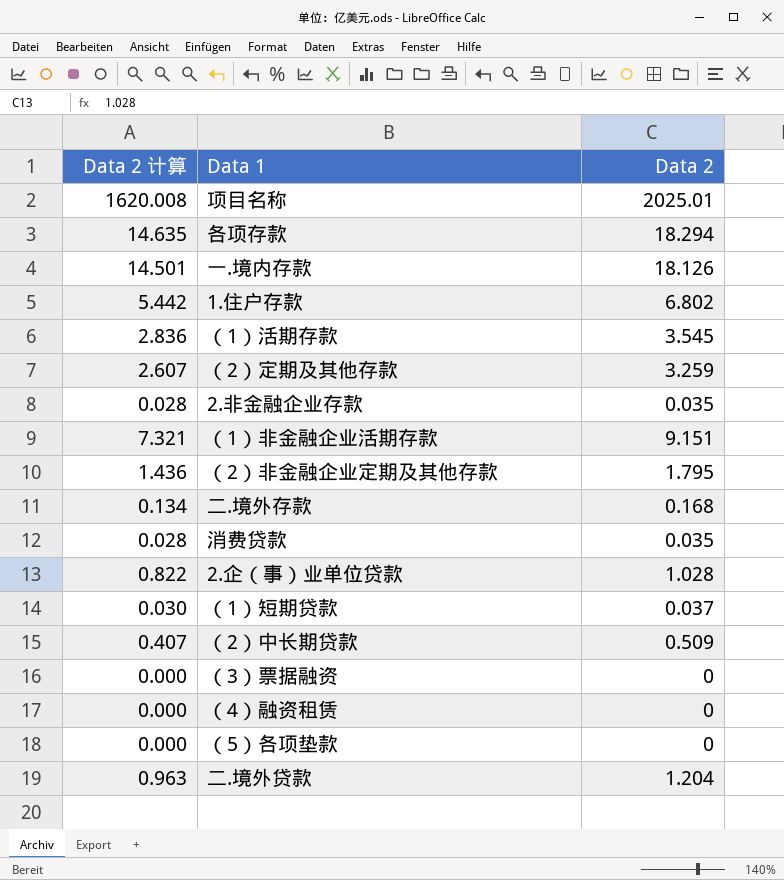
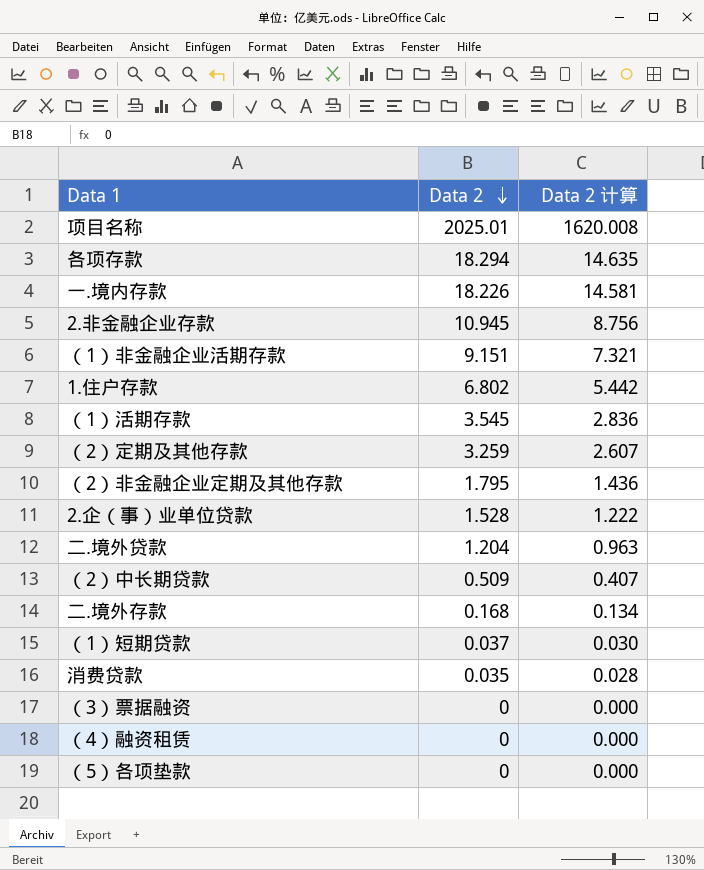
row order: none -> Data 2 descending
column Data 2 计算 | position: 1 -> 3
一.境内存款 | Data 2: 18.126 -> 18.226
一.境内存款 | Data 2 计算: 14.501 -> 14.581
2.非金融企业存款 | Data 2: 0.035 -> 10.945
2.非金融企业存款 | Data 2 计算: 0.028 -> 8.756
2.企（事）业单位贷款 | Data 2: 1.028 -> 1.528
2.企（事）业单位贷款 | Data 2 计算: 0.822 -> 1.222

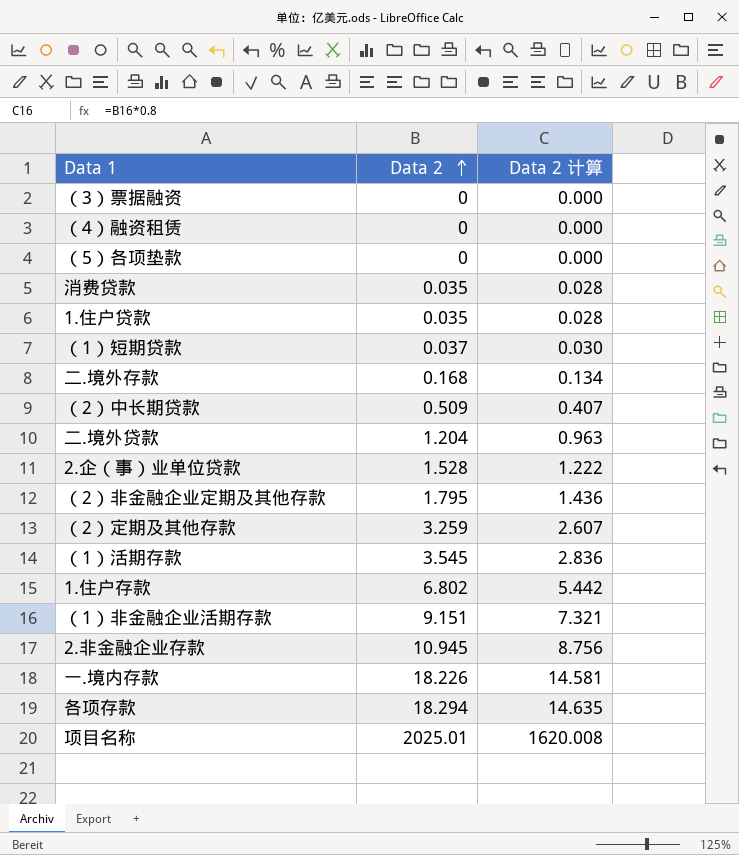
row order: Data 2 descending -> Data 2 ascending
row 1.住户贷款: none -> 0.035 | 0.028

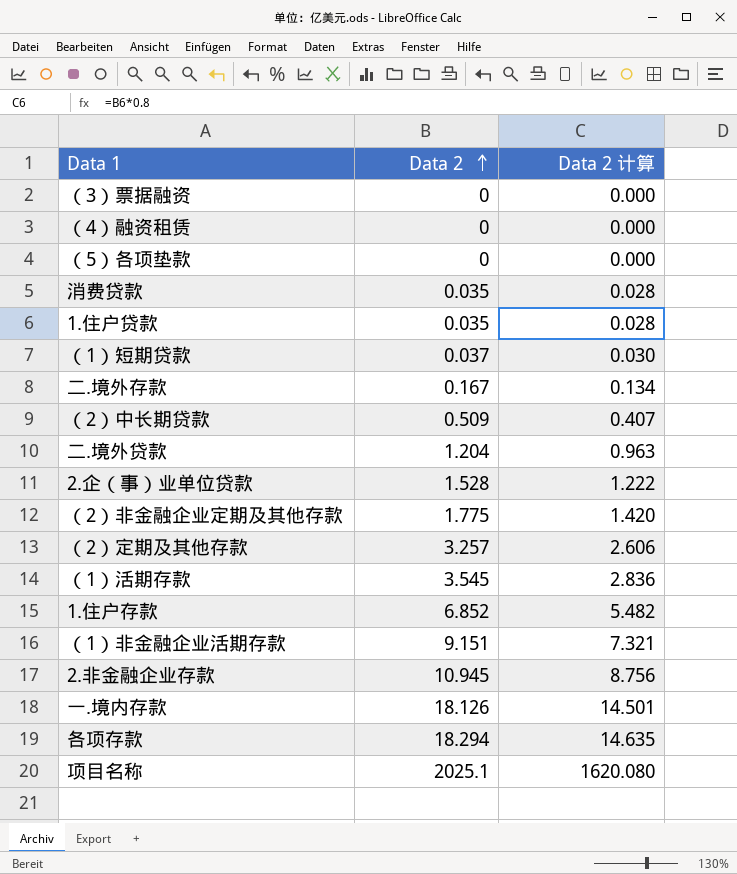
二.境外存款 | Data 2: 0.168 -> 0.167
（2）非金融企业定期及其他存款 | Data 2: 1.795 -> 1.775
（2）非金融企业定期及其他存款 | Data 2 计算: 1.436 -> 1.420
（2）定期及其他存款 | Data 2: 3.259 -> 3.257
（2）定期及其他存款 | Data 2 计算: 2.607 -> 2.606
1.住户存款 | Data 2: 6.802 -> 6.852
1.住户存款 | Data 2 计算: 5.442 -> 5.482
一.境内存款 | Data 2: 18.226 -> 18.126
一.境内存款 | Data 2 计算: 14.581 -> 14.501
项目名称 | Data 2: 2025.01 -> 2025.1
项目名称 | Data 2 计算: 1620.008 -> 1620.080

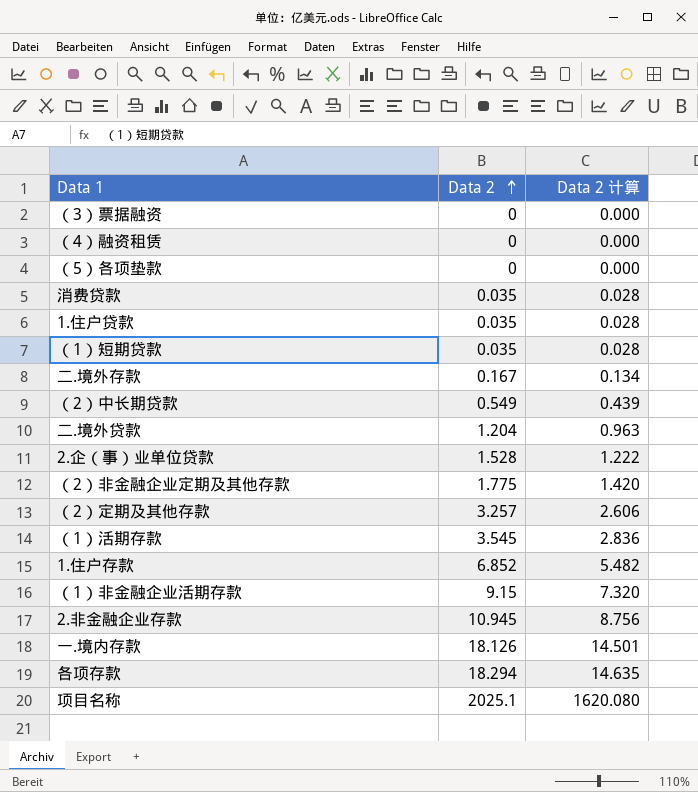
（1）短期贷款 | Data 2: 0.037 -> 0.035
（1）短期贷款 | Data 2 计算: 0.030 -> 0.028
（2）中长期贷款 | Data 2: 0.509 -> 0.549
（2）中长期贷款 | Data 2 计算: 0.407 -> 0.439
（1）非金融企业活期存款 | Data 2: 9.151 -> 9.15
（1）非金融企业活期存款 | Data 2 计算: 7.321 -> 7.320

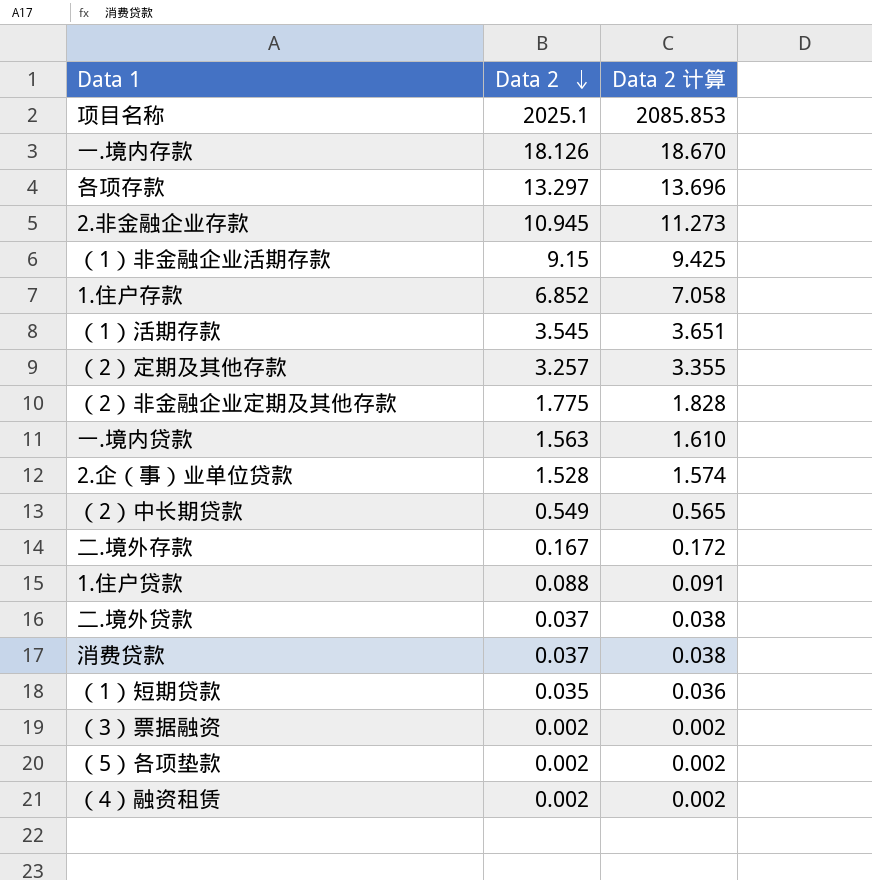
row order: Data 2 ascending -> Data 2 descending
column Data 2 计算 | formula: [Data 2] * 0.8 -> [Data 2] * 1.03
各项存款 | Data 2: 18.294 -> 13.297
row 一.境内贷款: none -> 1.563 | 1.610
1.住户贷款 | Data 2: 0.035 -> 0.088
二.境外贷款 | Data 2: 1.204 -> 0.037
消费贷款 | Data 2: 0.035 -> 0.037
（3）票据融资 | Data 2: 0 -> 0.002
（5）各项垫款 | Data 2: 0 -> 0.002
（4）融资租赁 | Data 2: 0 -> 0.002

